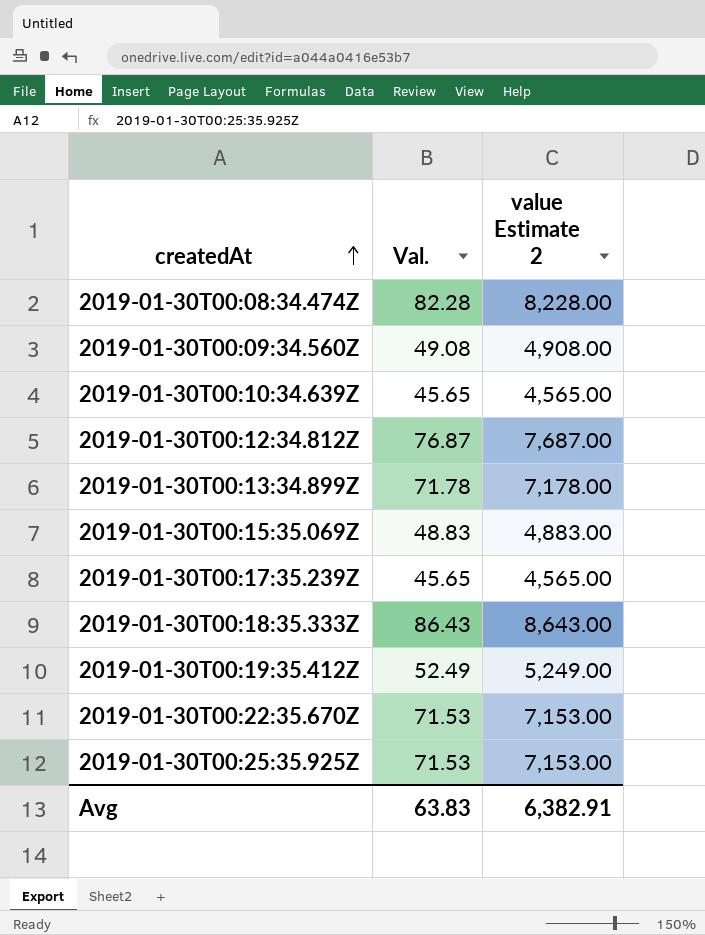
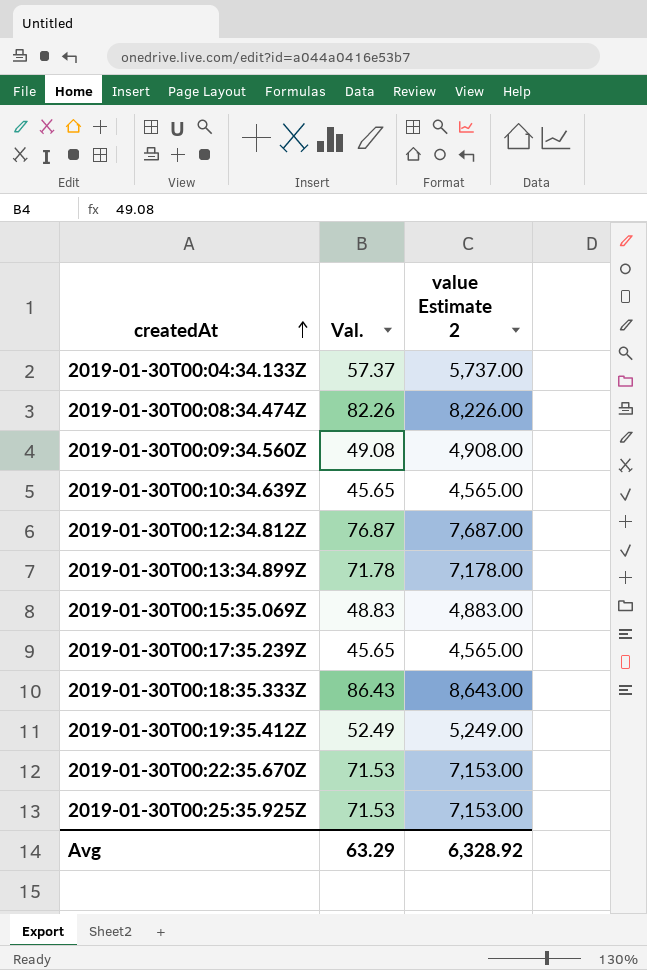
row 2019-01-30T00:04:34.133Z: none -> 57.37 | 5,737.00
2019-01-30T00:08:34.474Z | Val.: 82.28 -> 82.26
2019-01-30T00:08:34.474Z | value Estimate 2: 8,228.00 -> 8,226.00
Avg | Val.: 63.83 -> 63.29
Avg | value Estimate 2: 6,382.91 -> 6,328.92

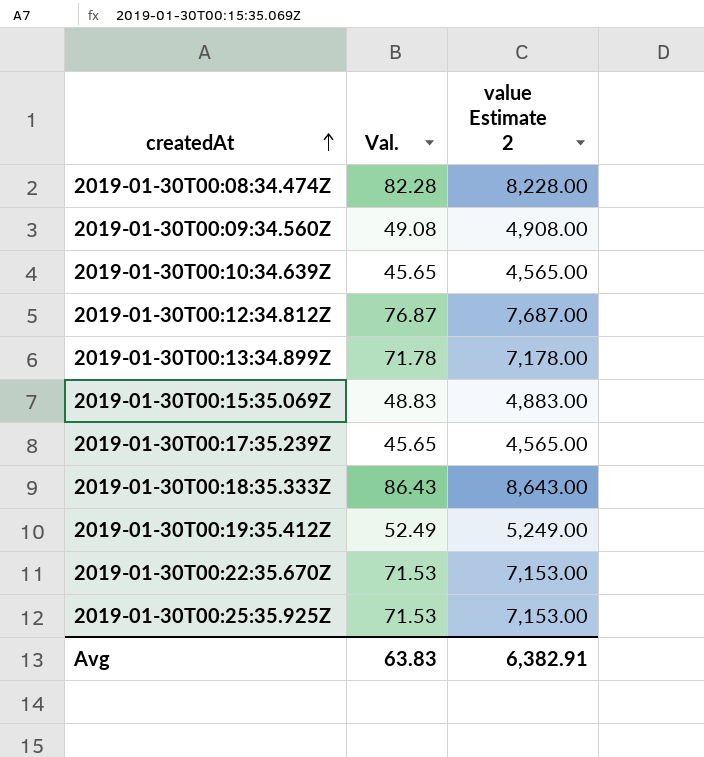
row 2019-01-30T00:04:34.133Z: 57.37 | 5,737.00 -> none
2019-01-30T00:08:34.474Z | Val.: 82.26 -> 82.28
2019-01-30T00:08:34.474Z | value Estimate 2: 8,226.00 -> 8,228.00
Avg | Val.: 63.29 -> 63.83
Avg | value Estimate 2: 6,328.92 -> 6,382.91

